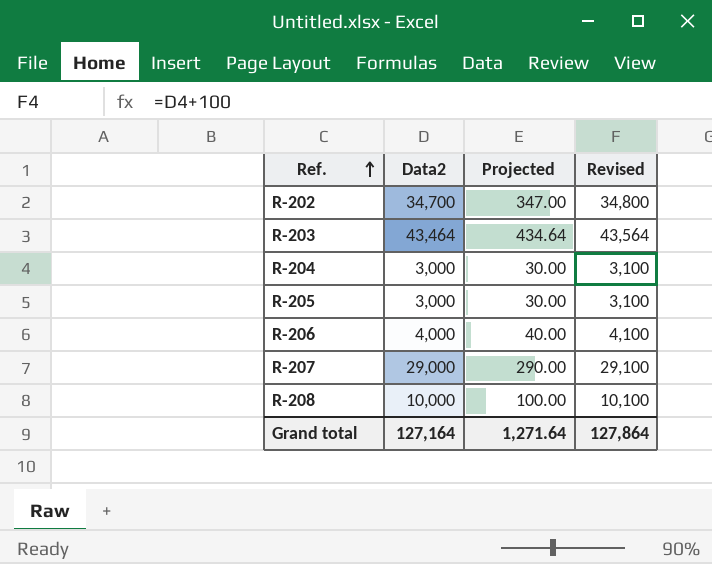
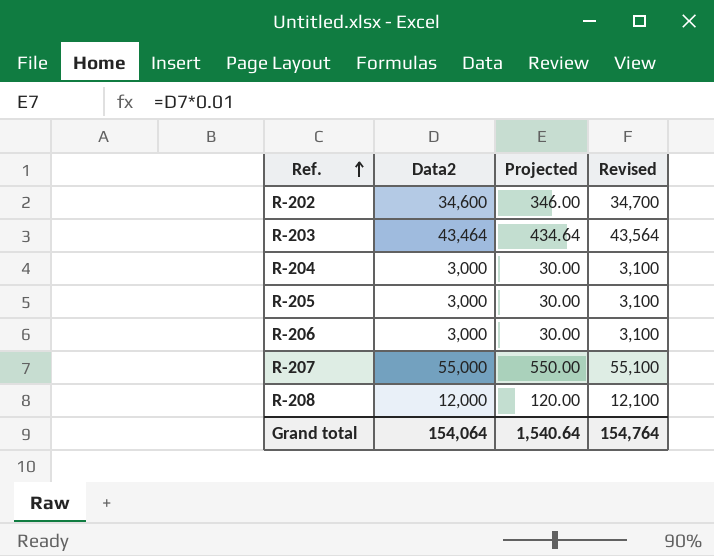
R-202 | Data2: 34,700 -> 34,600
R-202 | Projected: 347.00 -> 346.00
R-202 | Revised: 34,800 -> 34,700
R-206 | Data2: 4,000 -> 3,000
R-206 | Projected: 40.00 -> 30.00
R-206 | Revised: 4,100 -> 3,100
R-207 | Data2: 29,000 -> 55,000
R-207 | Projected: 290.00 -> 550.00
R-207 | Revised: 29,100 -> 55,100
R-208 | Data2: 10,000 -> 12,000
R-208 | Projected: 100.00 -> 120.00
R-208 | Revised: 10,100 -> 12,100
Grand total | Data2: 127,164 -> 154,064
Grand total | Projected: 1,271.64 -> 1,540.64
Grand total | Revised: 127,864 -> 154,764

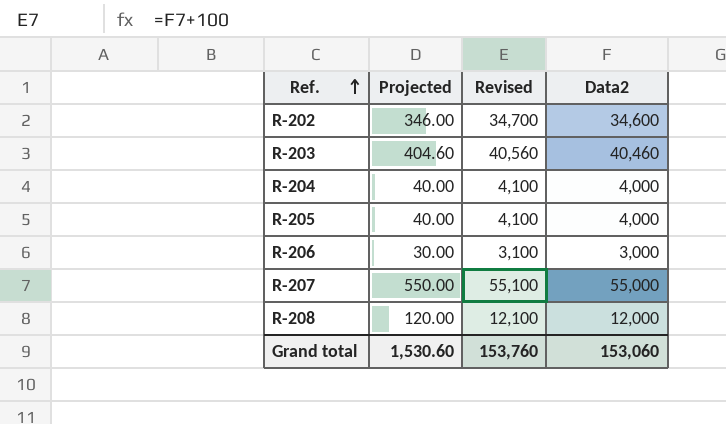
column Data2 | position: 2 -> 4
R-203 | Projected: 434.64 -> 404.60
R-203 | Revised: 43,564 -> 40,560
R-203 | Data2: 43,464 -> 40,460
R-204 | Projected: 30.00 -> 40.00
R-204 | Revised: 3,100 -> 4,100
R-204 | Data2: 3,000 -> 4,000
R-205 | Projected: 30.00 -> 40.00
R-205 | Revised: 3,100 -> 4,100
R-205 | Data2: 3,000 -> 4,000
Grand total | Projected: 1,540.64 -> 1,530.60
Grand total | Revised: 154,764 -> 153,760
Grand total | Data2: 154,064 -> 153,060

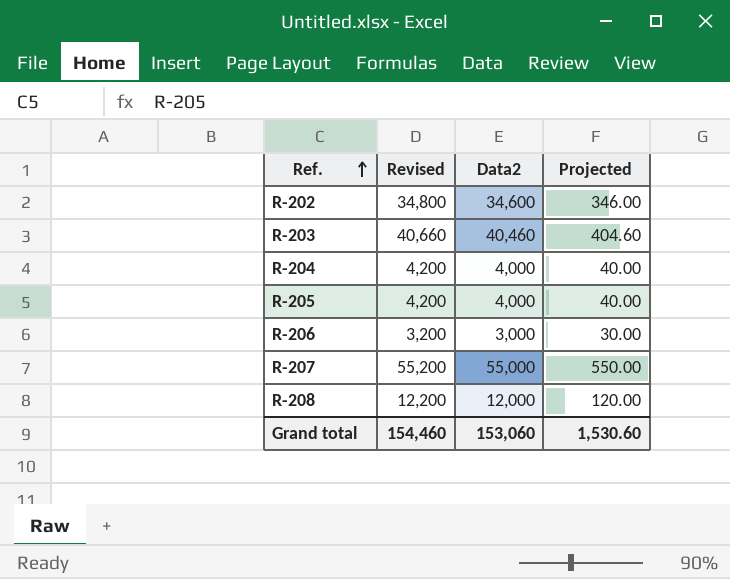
column Revised | formula: [Data2] + 100 -> [Data2] + 200
column Projected | position: 2 -> 4
Grand total | Revised: 153,760 -> 154,460

